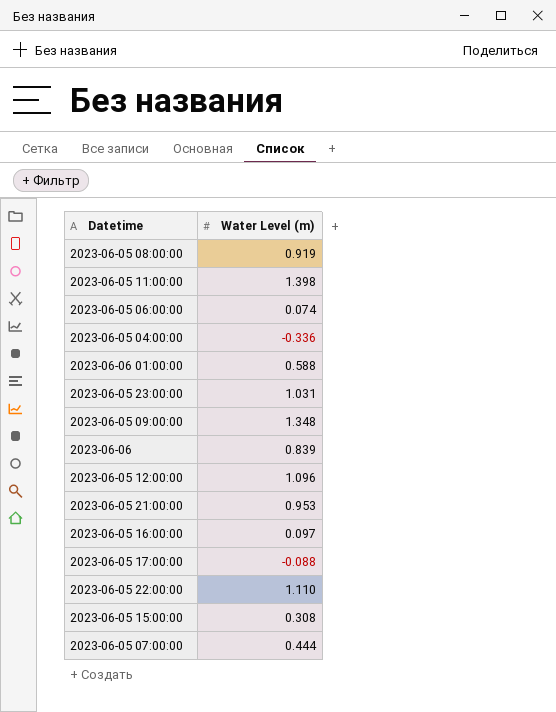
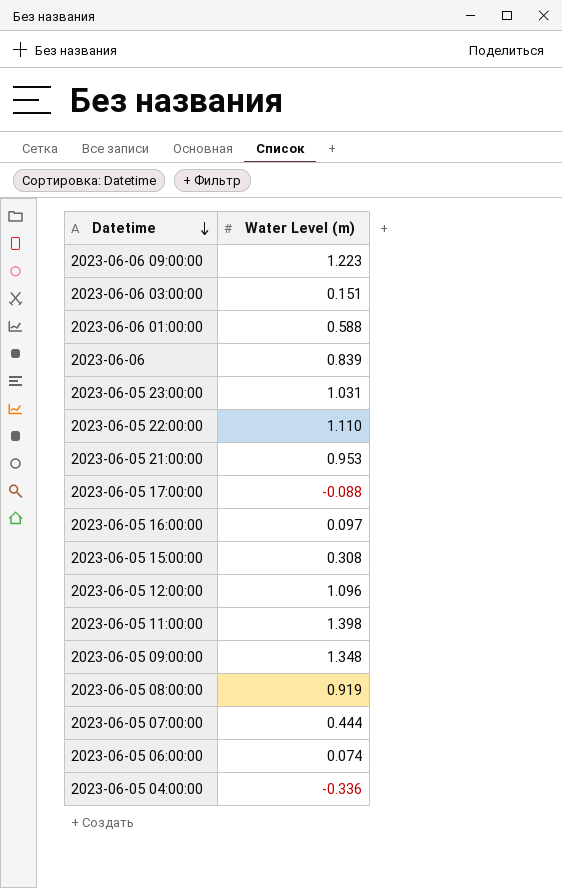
row order: none -> Datetime descending
row 2023-06-06 09:00:00: none -> 1.223
row 2023-06-06 03:00:00: none -> 0.151

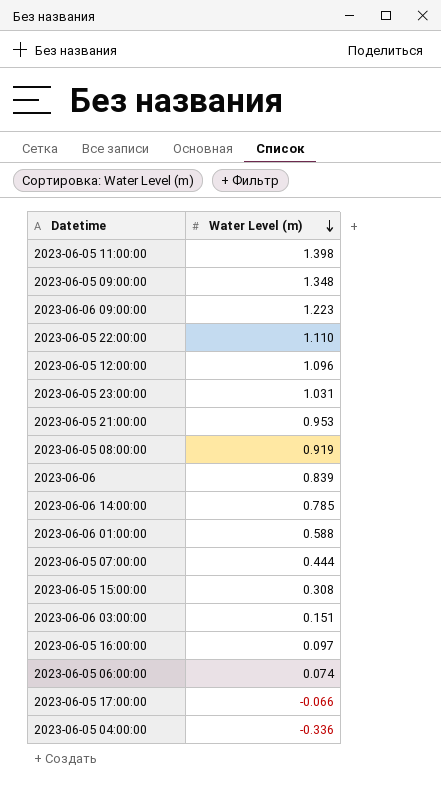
row order: Datetime descending -> Water Level (m) descending
row 2023-06-06 14:00:00: none -> 0.785
2023-06-05 17:00:00 | Water Level (m): -0.088 -> -0.066

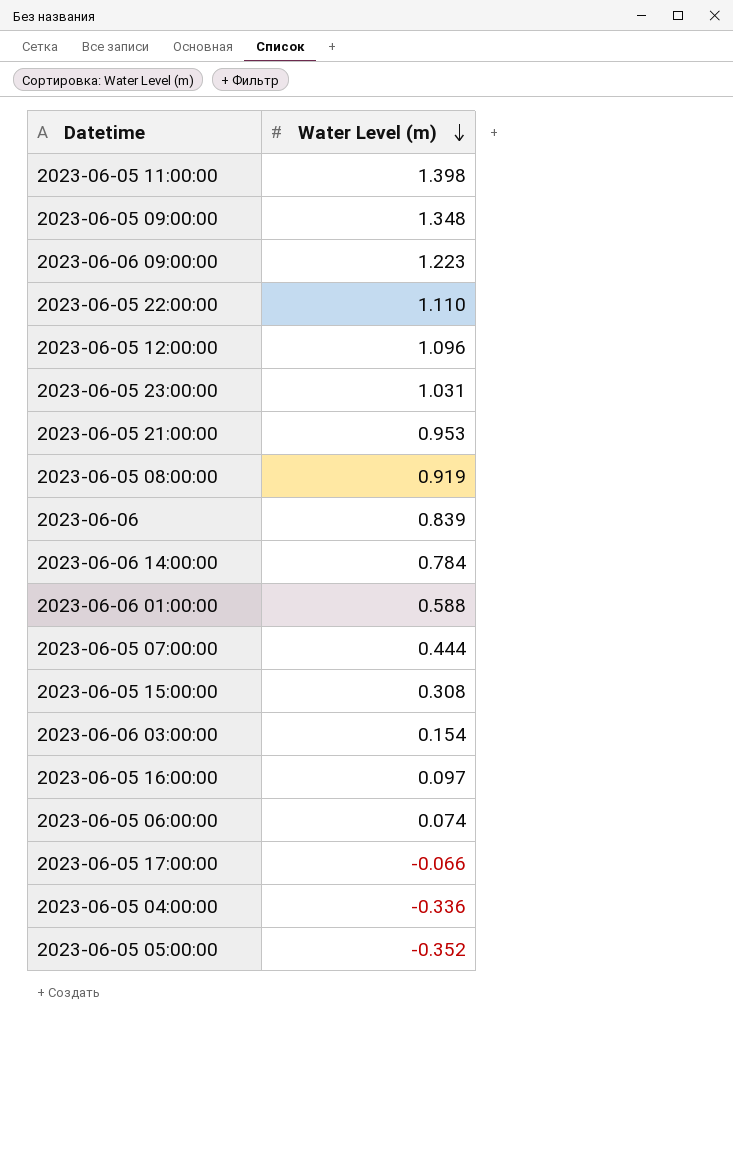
2023-06-06 14:00:00 | Water Level (m): 0.785 -> 0.784
2023-06-06 03:00:00 | Water Level (m): 0.151 -> 0.154
row 2023-06-05 05:00:00: none -> -0.352

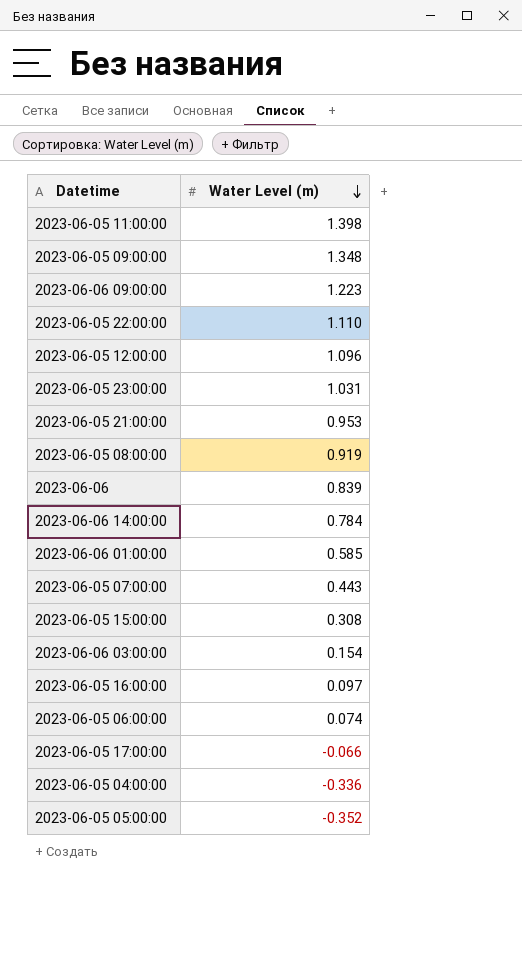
2023-06-06 01:00:00 | Water Level (m): 0.588 -> 0.585
2023-06-05 07:00:00 | Water Level (m): 0.444 -> 0.443

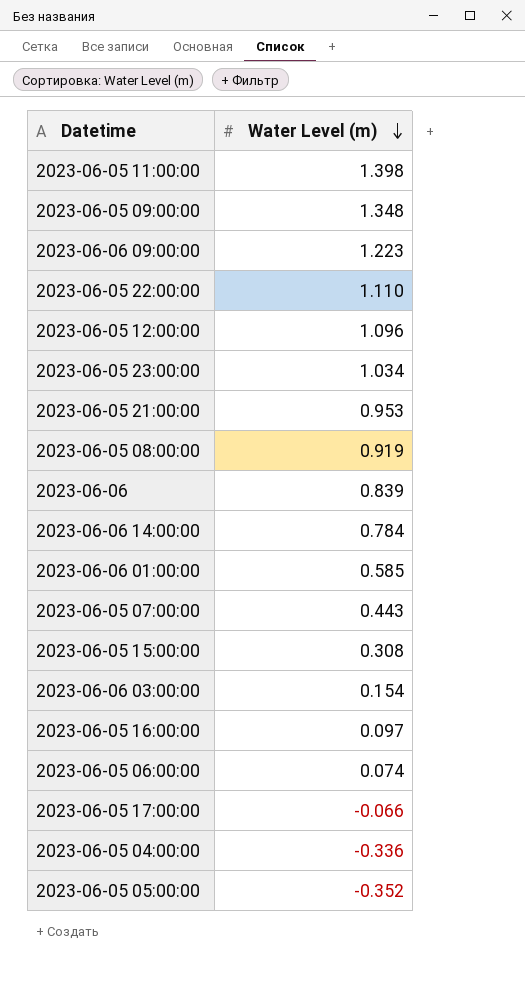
2023-06-05 23:00:00 | Water Level (m): 1.031 -> 1.034

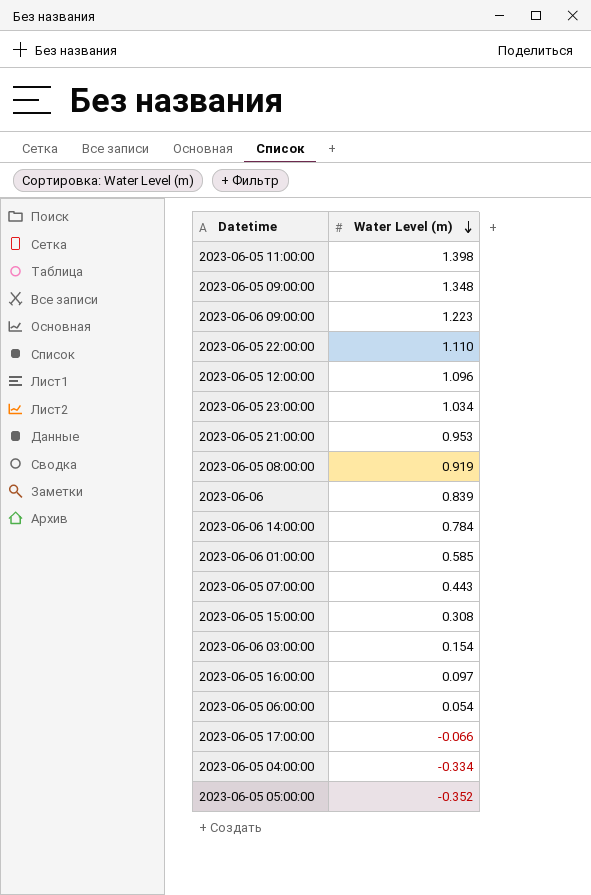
2023-06-05 06:00:00 | Water Level (m): 0.074 -> 0.054
2023-06-05 04:00:00 | Water Level (m): -0.336 -> -0.334

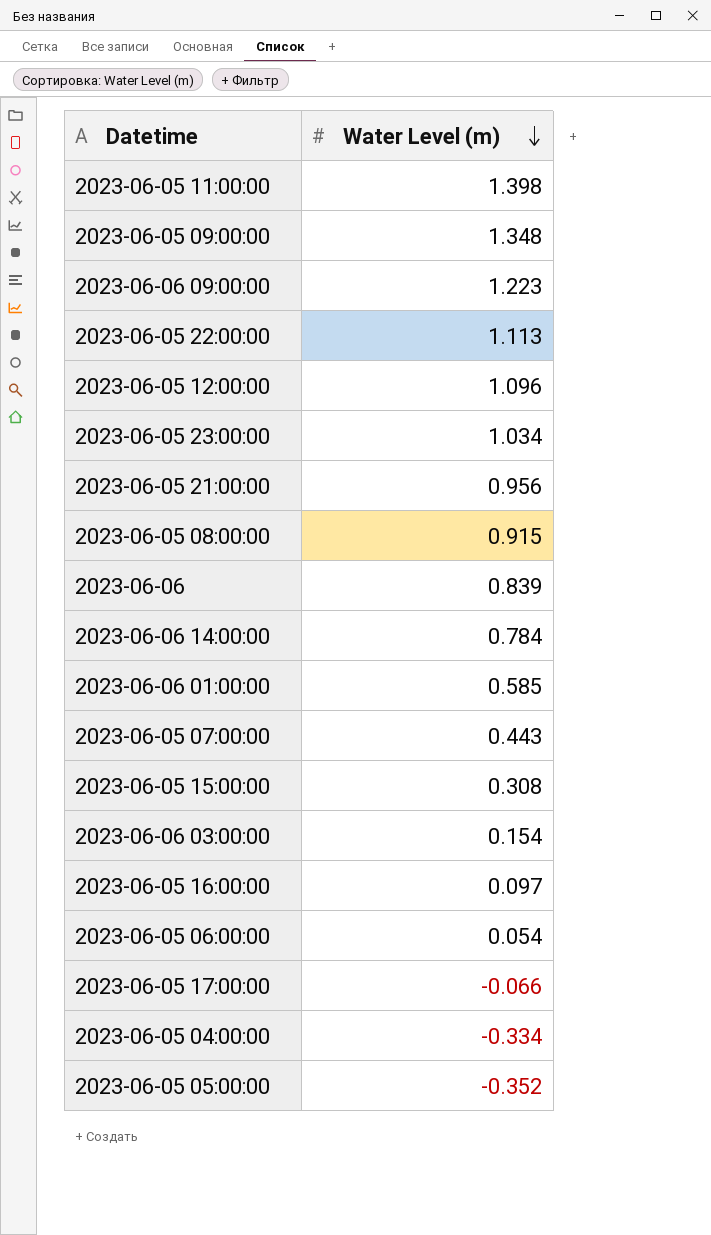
2023-06-05 22:00:00 | Water Level (m): 1.110 -> 1.113
2023-06-05 21:00:00 | Water Level (m): 0.953 -> 0.956
2023-06-05 08:00:00 | Water Level (m): 0.919 -> 0.915

